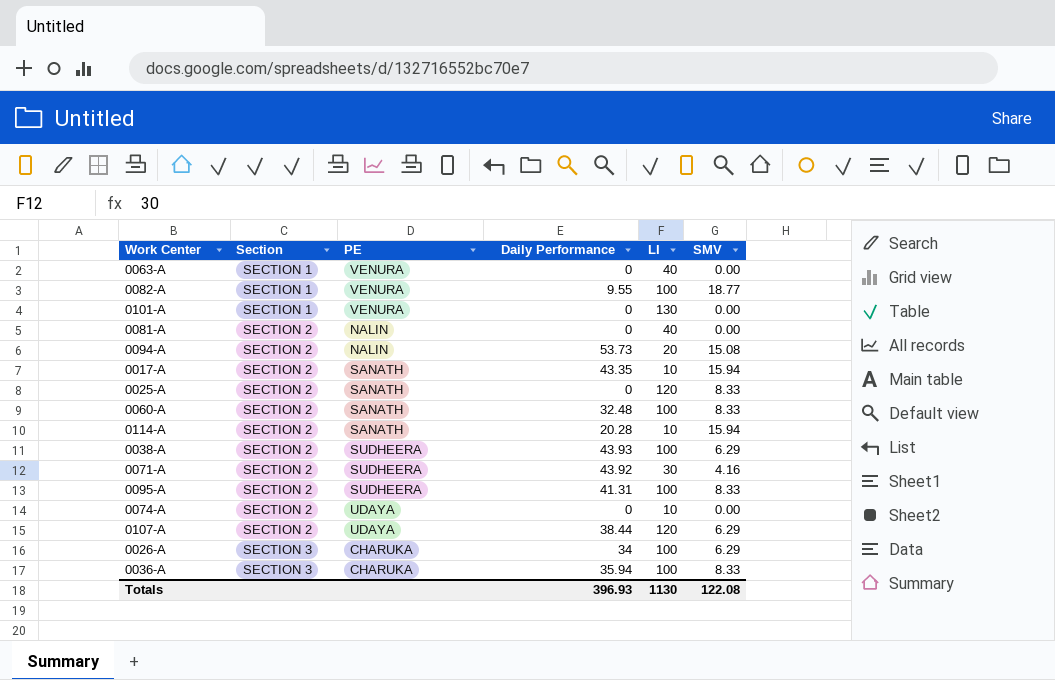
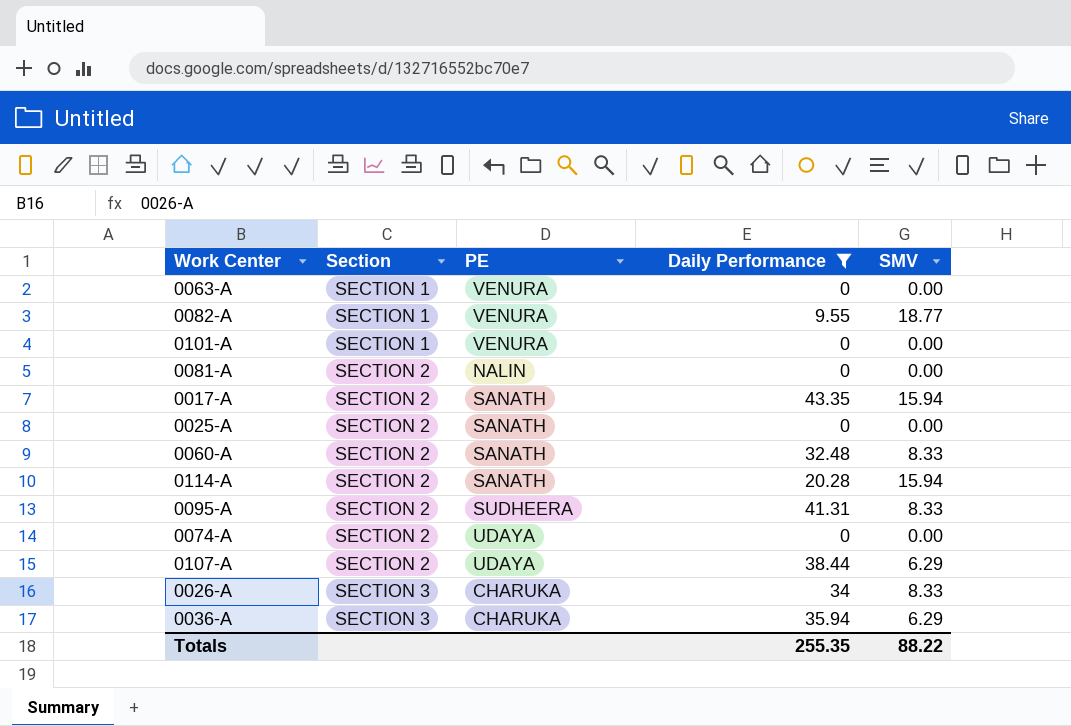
filter: none -> Daily Performance <= 43.35
column LI | position: 5 -> none
0025-A | SMV: 8.33 -> 0.00
0026-A | SMV: 6.29 -> 8.33
0036-A | SMV: 8.33 -> 6.29
Totals | Daily Performance: 396.93 -> 255.35
Totals | SMV: 122.08 -> 88.22

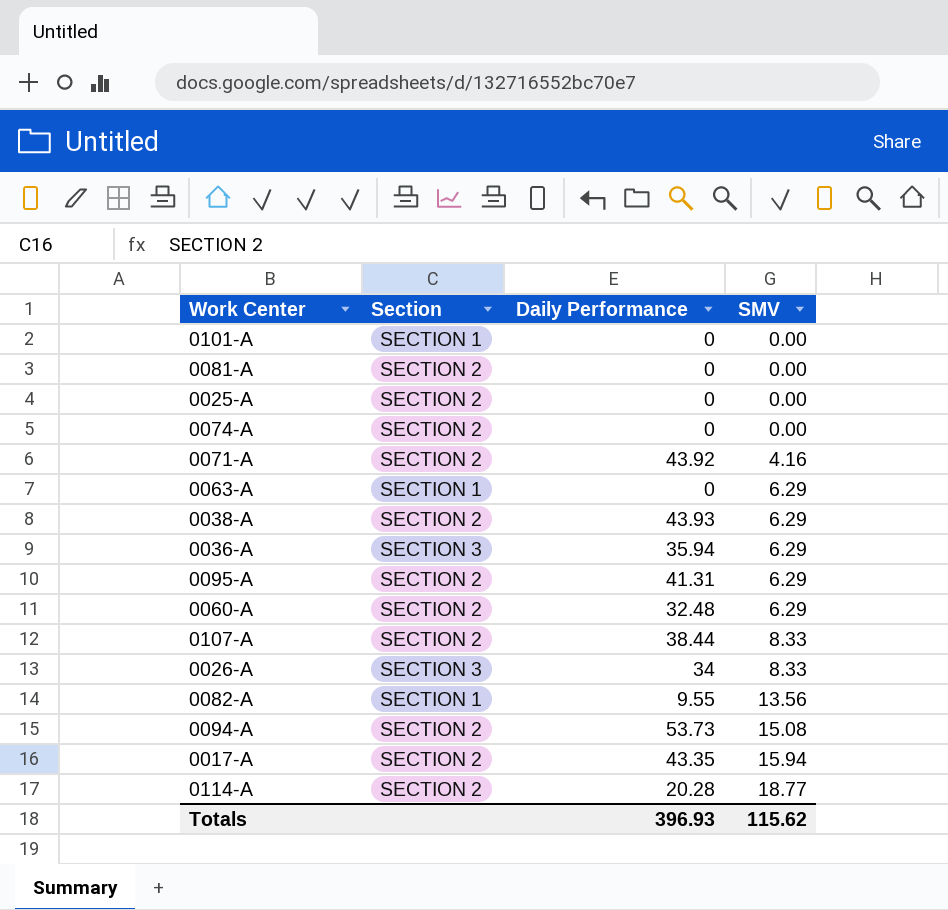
filter: Daily Performance <= 43.35 -> none
row order: Section ascending -> SMV ascending
column PE | position: 3 -> none
0063-A | SMV: 0.00 -> 6.29
0095-A | SMV: 8.33 -> 6.29
0060-A | SMV: 8.33 -> 6.29
0107-A | SMV: 6.29 -> 8.33
0082-A | SMV: 18.77 -> 13.56
0114-A | SMV: 15.94 -> 18.77
Totals | Daily Performance: 255.35 -> 396.93
Totals | SMV: 88.22 -> 115.62

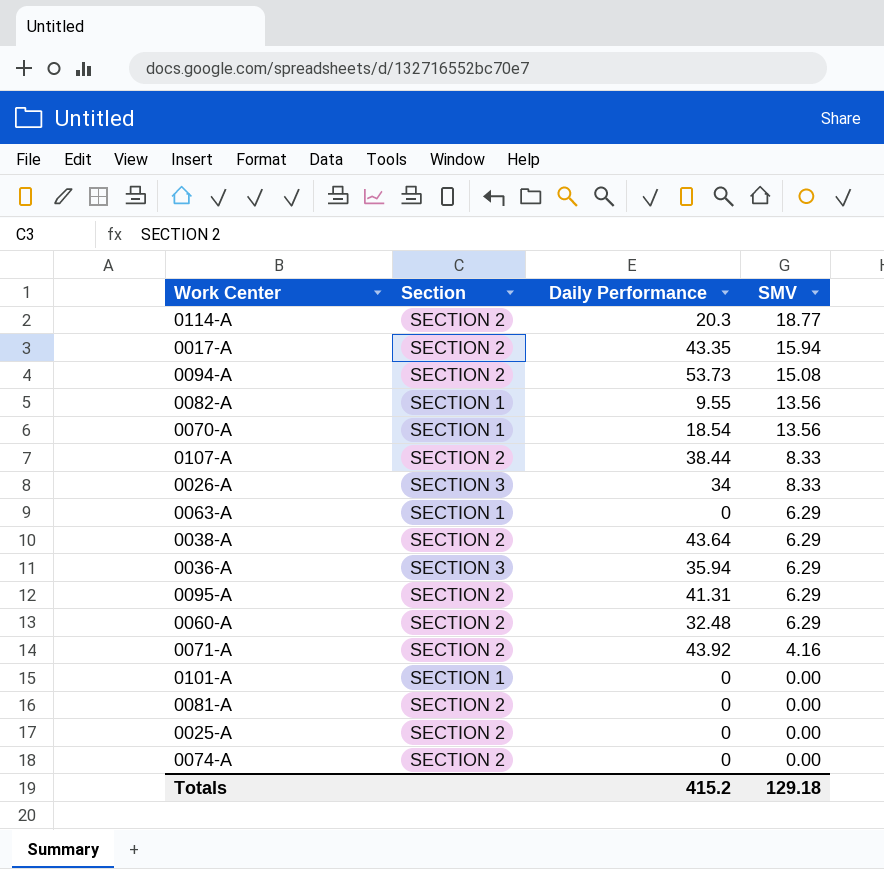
row order: SMV ascending -> SMV descending
0114-A | Daily Performance: 20.28 -> 20.3
row 0070-A: none -> SECTION 1 | 18.54 | 13.56
0038-A | Daily Performance: 43.93 -> 43.64
Totals | Daily Performance: 396.93 -> 415.2
Totals | SMV: 115.62 -> 129.18

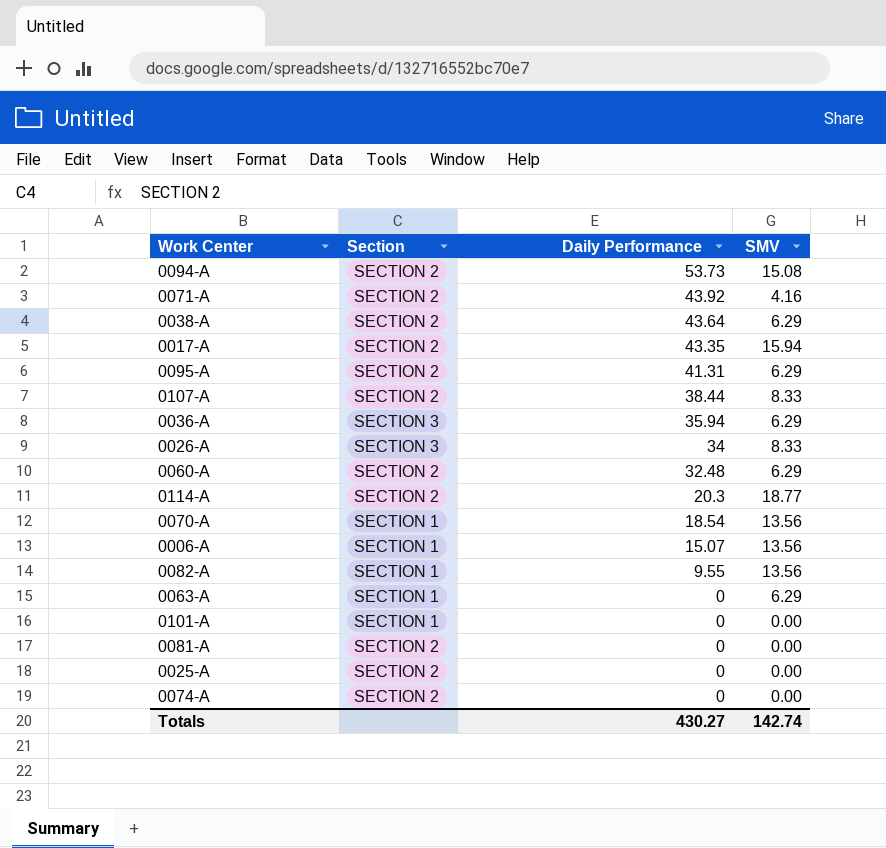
row order: SMV descending -> Daily Performance descending
row 0006-A: none -> SECTION 1 | 15.07 | 13.56
Totals | Daily Performance: 415.2 -> 430.27
Totals | SMV: 129.18 -> 142.74

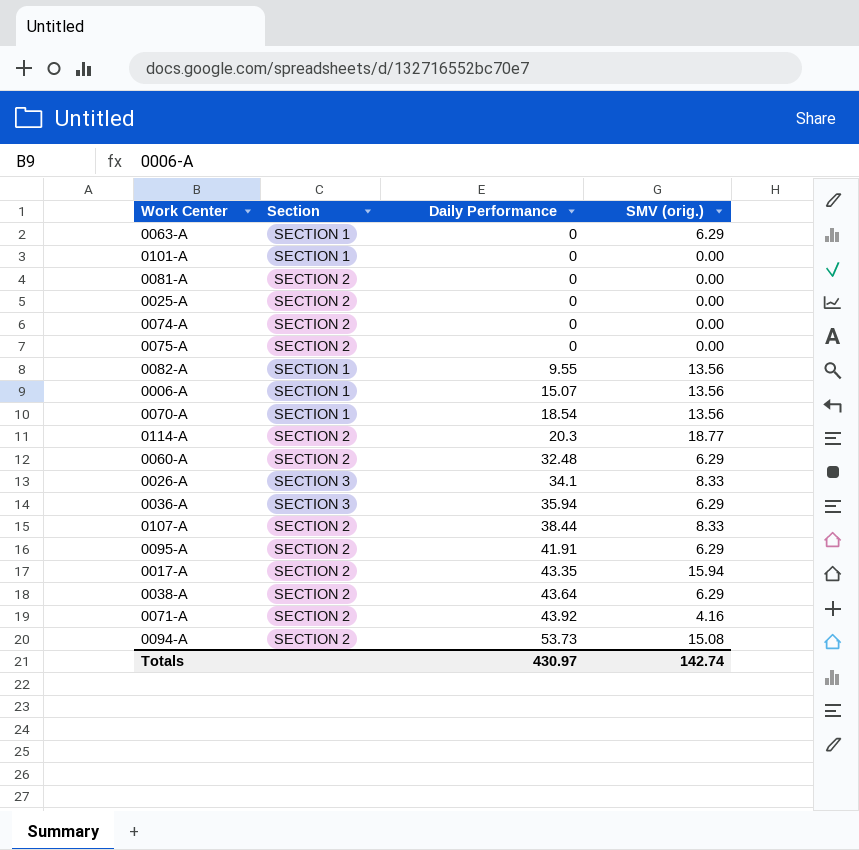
row order: Daily Performance descending -> Daily Performance ascending
column name: SMV -> SMV (orig.)
row 0075-A: none -> SECTION 2 | 0 | 0.00
0026-A | Daily Performance: 34 -> 34.1
0095-A | Daily Performance: 41.31 -> 41.91
Totals | Daily Performance: 430.27 -> 430.97

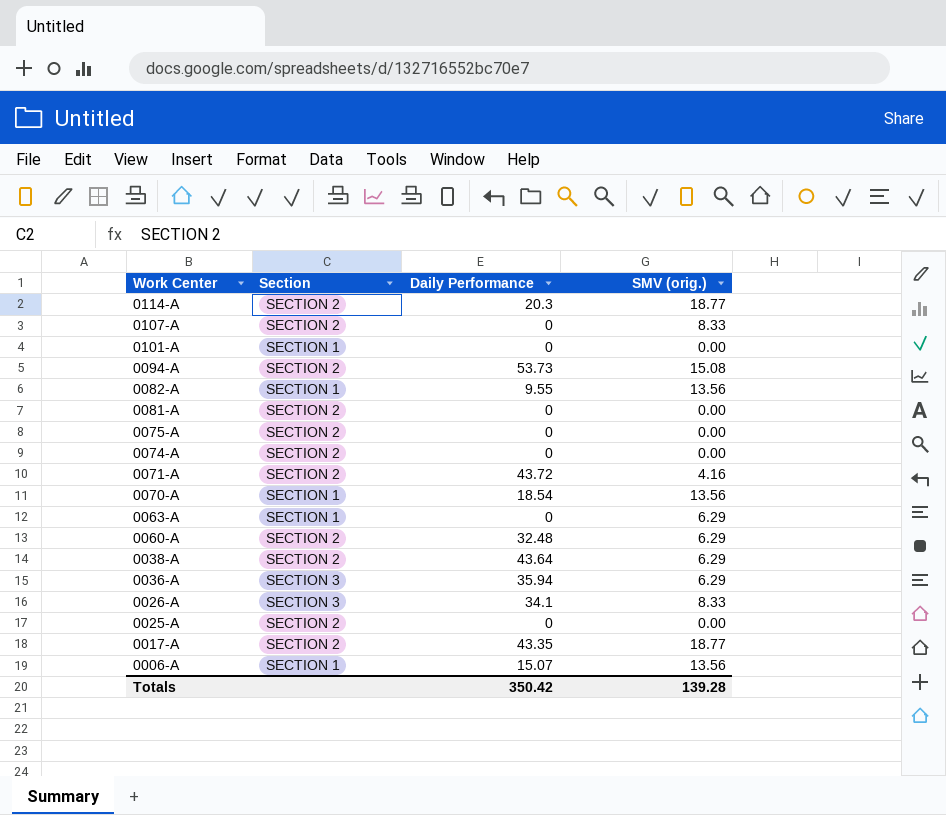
row order: Daily Performance ascending -> Work Center descending
row 0095-A: SECTION 2 | 41.91 | 6.29 -> none
0107-A | Daily Performance: 38.44 -> 0
0071-A | Daily Performance: 43.92 -> 43.72
0017-A | SMV (orig.): 15.94 -> 18.77
Totals | Daily Performance: 430.97 -> 350.42
Totals | SMV (orig.): 142.74 -> 139.28

